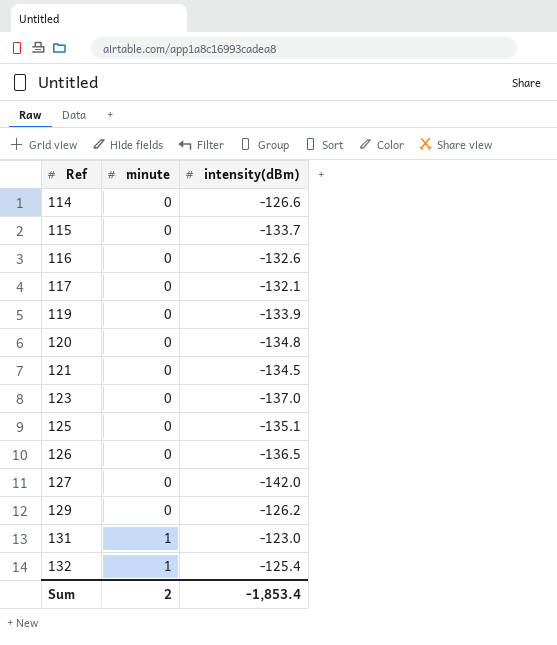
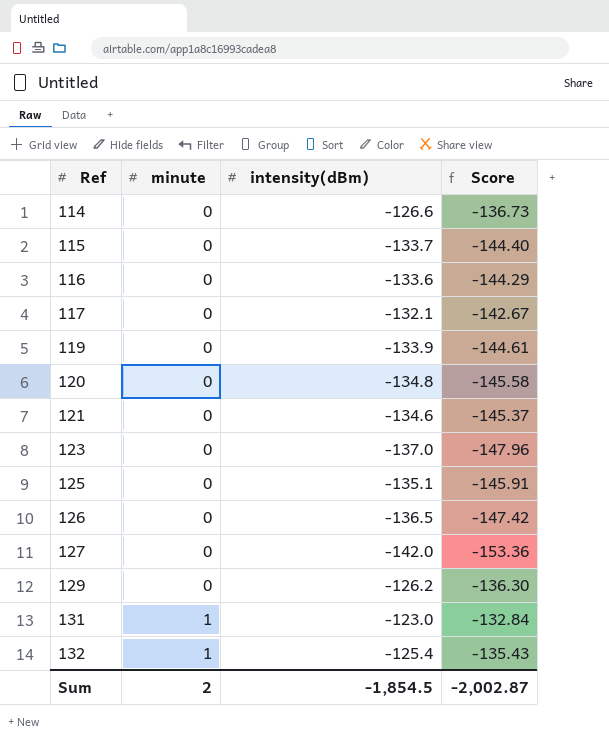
column Score | formula: none -> [intensity(dBm)] * 1.08
116 | intensity(dBm): -132.6 -> -133.6
121 | intensity(dBm): -134.5 -> -134.6
Sum | intensity(dBm): -1,853.4 -> -1,854.5

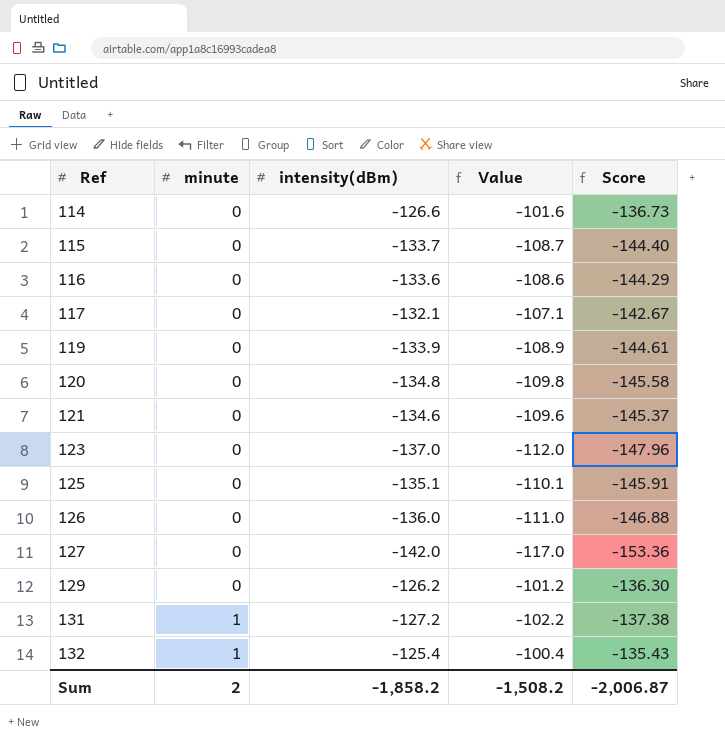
column Value | formula: none -> [intensity(dBm)] + 25
126 | intensity(dBm): -136.5 -> -136.0
126 | Score: -147.42 -> -146.88
131 | intensity(dBm): -123.0 -> -127.2
131 | Score: -132.84 -> -137.38
Sum | intensity(dBm): -1,854.5 -> -1,858.2
Sum | Score: -2,002.87 -> -2,006.87

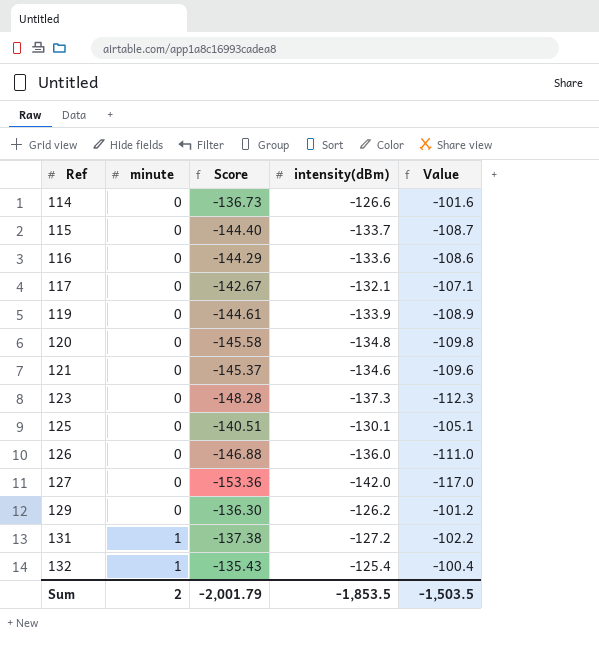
column Score | position: 5 -> 3
123 | Score: -147.96 -> -148.28
123 | intensity(dBm): -137.0 -> -137.3
123 | Value: -112.0 -> -112.3
125 | Score: -145.91 -> -140.51
125 | intensity(dBm): -135.1 -> -130.1
125 | Value: -110.1 -> -105.1
Sum | Score: -2,006.87 -> -2,001.79
Sum | intensity(dBm): -1,858.2 -> -1,853.5
Sum | Value: -1,508.2 -> -1,503.5

